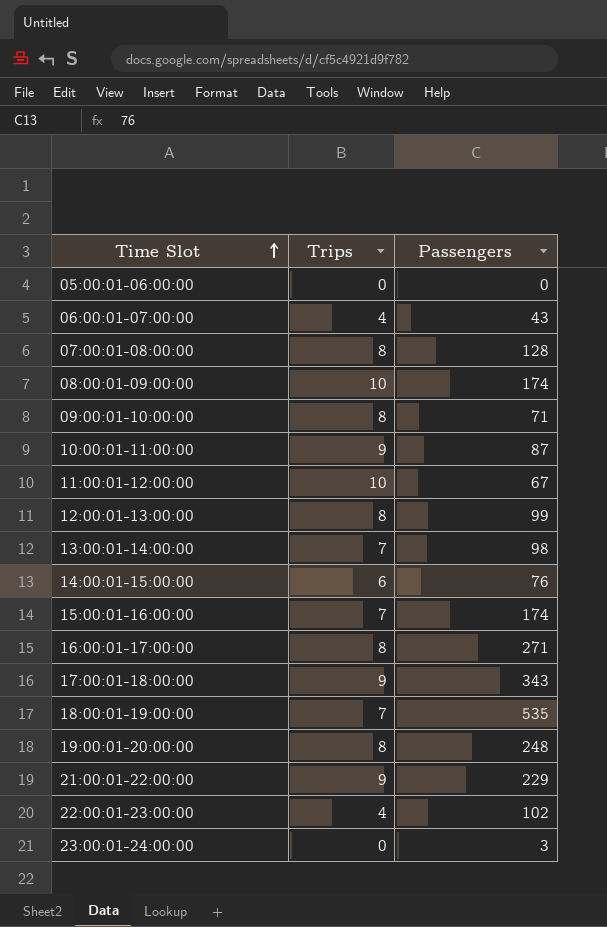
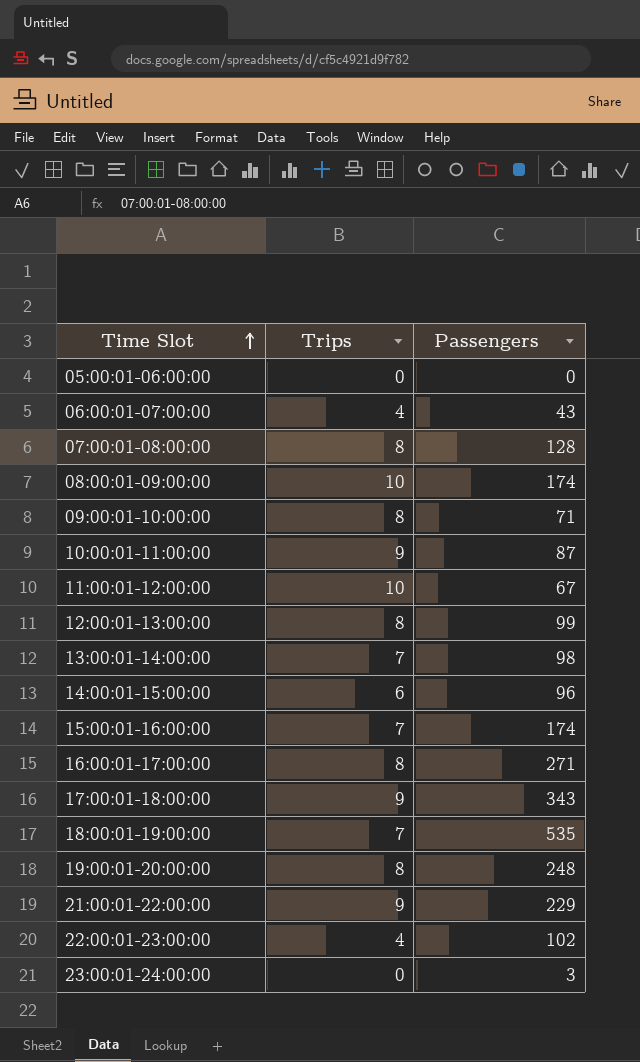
14:00:01-15:00:00 | Passengers: 76 -> 96

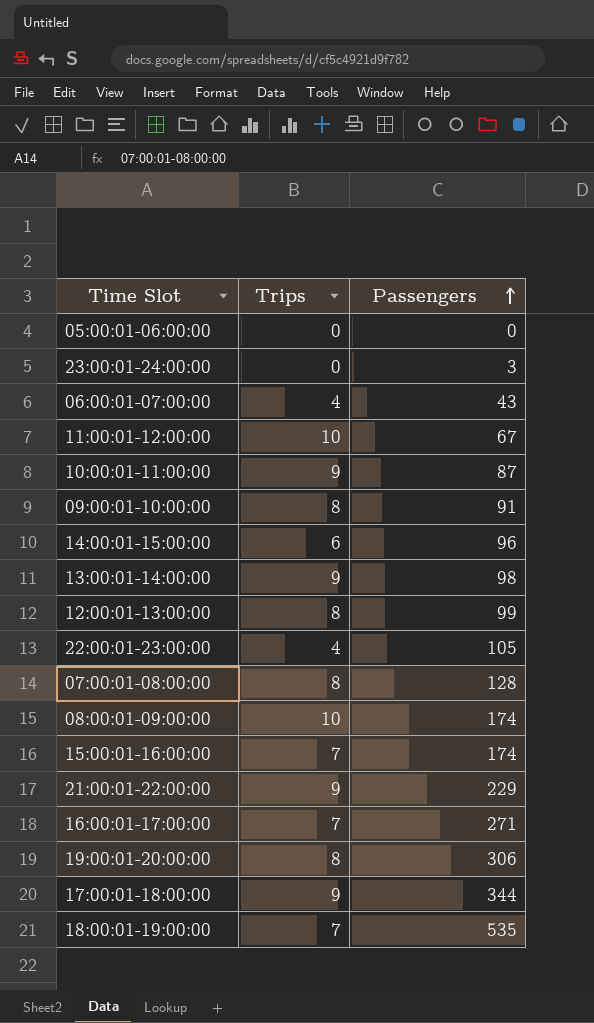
row order: Time Slot ascending -> Passengers ascending
09:00:01-10:00:00 | Passengers: 71 -> 91
13:00:01-14:00:00 | Trips: 7 -> 9
22:00:01-23:00:00 | Passengers: 102 -> 105
16:00:01-17:00:00 | Trips: 8 -> 7
19:00:01-20:00:00 | Passengers: 248 -> 306
17:00:01-18:00:00 | Passengers: 343 -> 344

